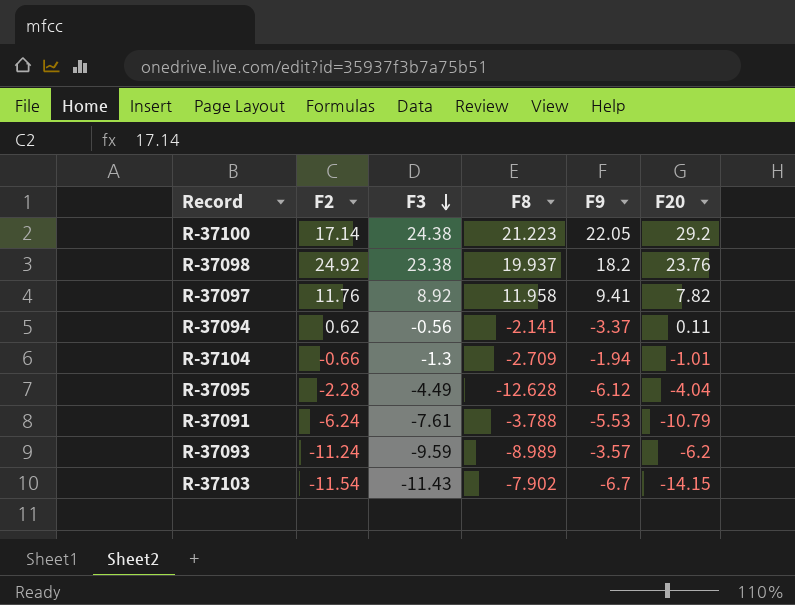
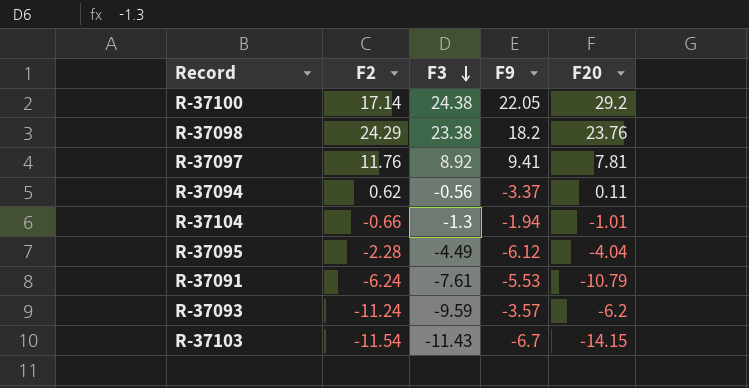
column F8 | position: 4 -> none
R-37098 | F2: 24.92 -> 24.29
R-37097 | F20: 7.82 -> 7.81

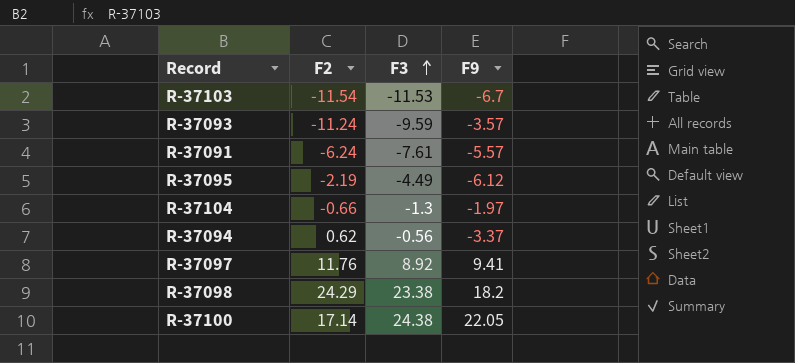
row order: F3 descending -> F3 ascending
column F20 | position: 5 -> none
R-37103 | F3: -11.43 -> -11.53
R-37091 | F9: -5.53 -> -5.57
R-37095 | F2: -2.28 -> -2.19
R-37104 | F9: -1.94 -> -1.97

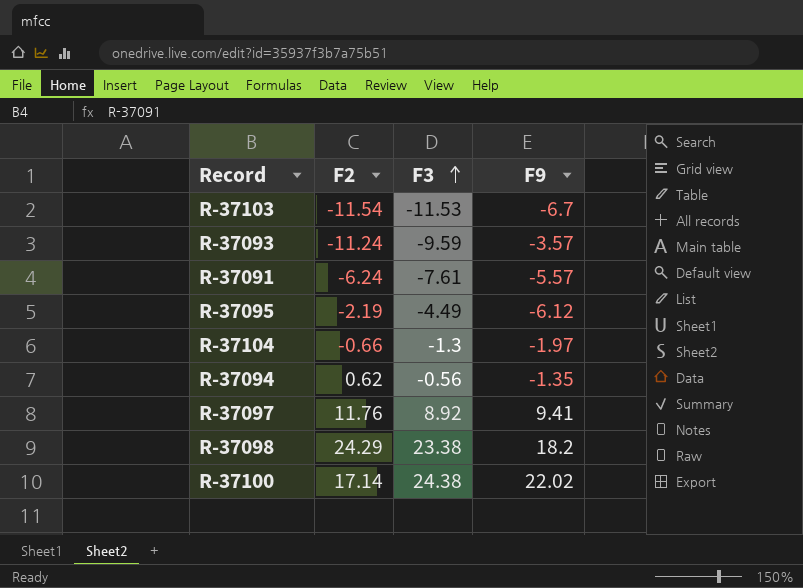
R-37094 | F9: -3.37 -> -1.35
R-37100 | F9: 22.05 -> 22.02

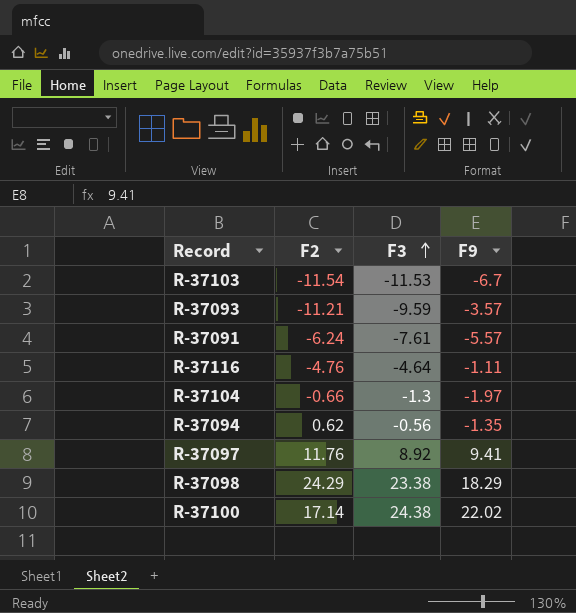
row R-37095: -2.19 | -4.49 | -6.12 -> none
R-37093 | F2: -11.24 -> -11.21
row R-37116: none -> -4.76 | -4.64 | -1.11
R-37098 | F9: 18.2 -> 18.29

